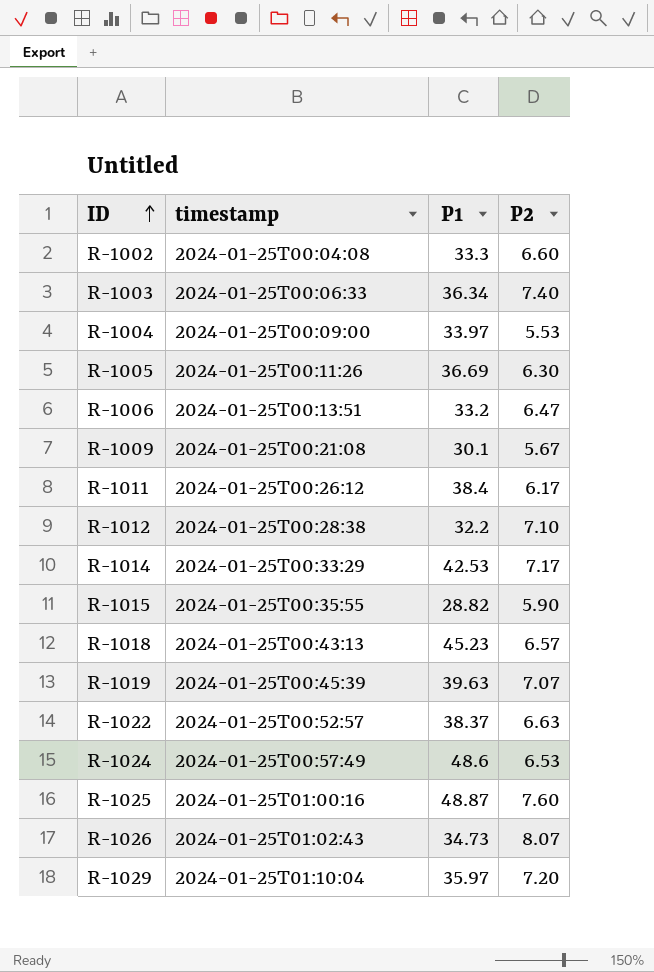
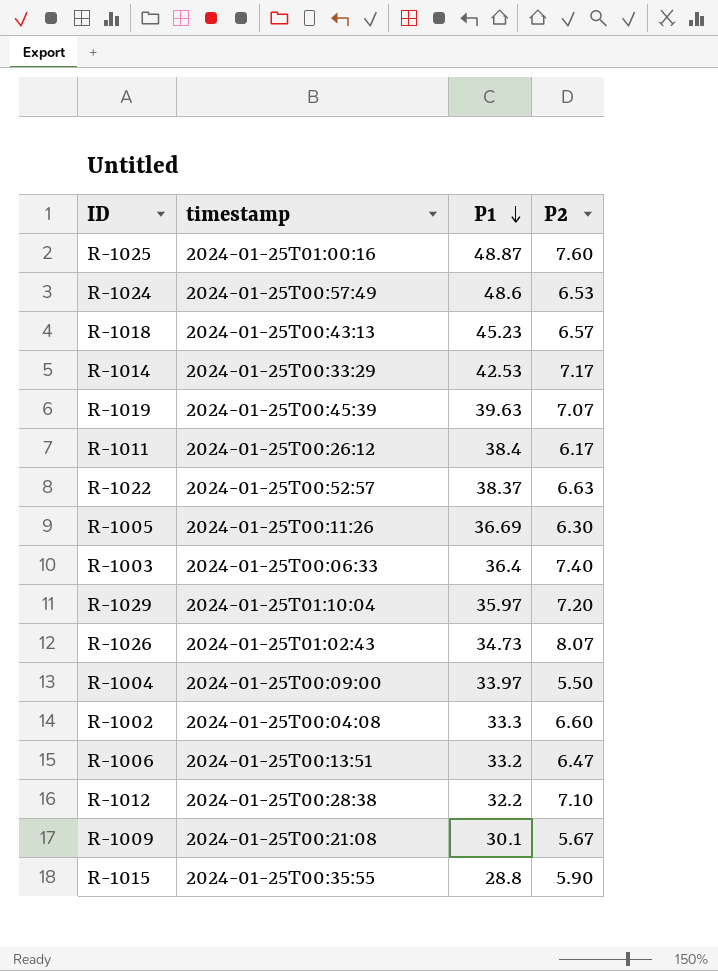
row order: ID ascending -> P1 descending
R-1003 | P1: 36.34 -> 36.4
R-1004 | P2: 5.53 -> 5.50
R-1015 | P1: 28.82 -> 28.8

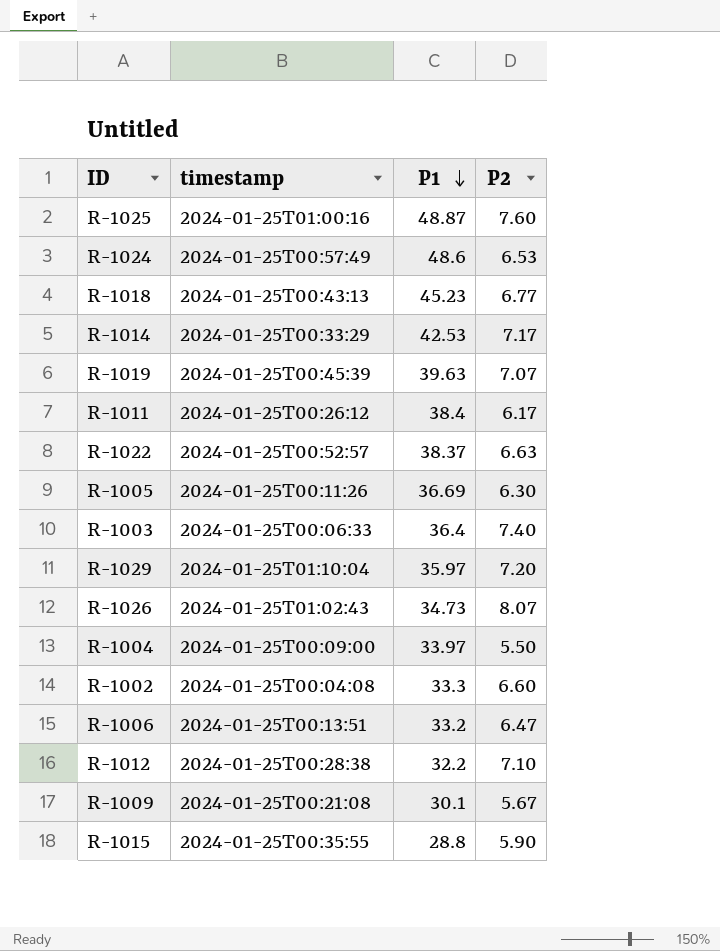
R-1018 | P2: 6.57 -> 6.77

